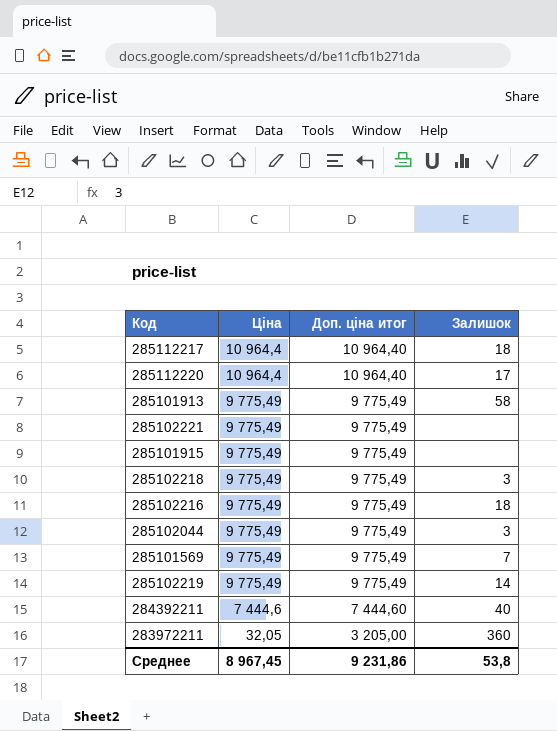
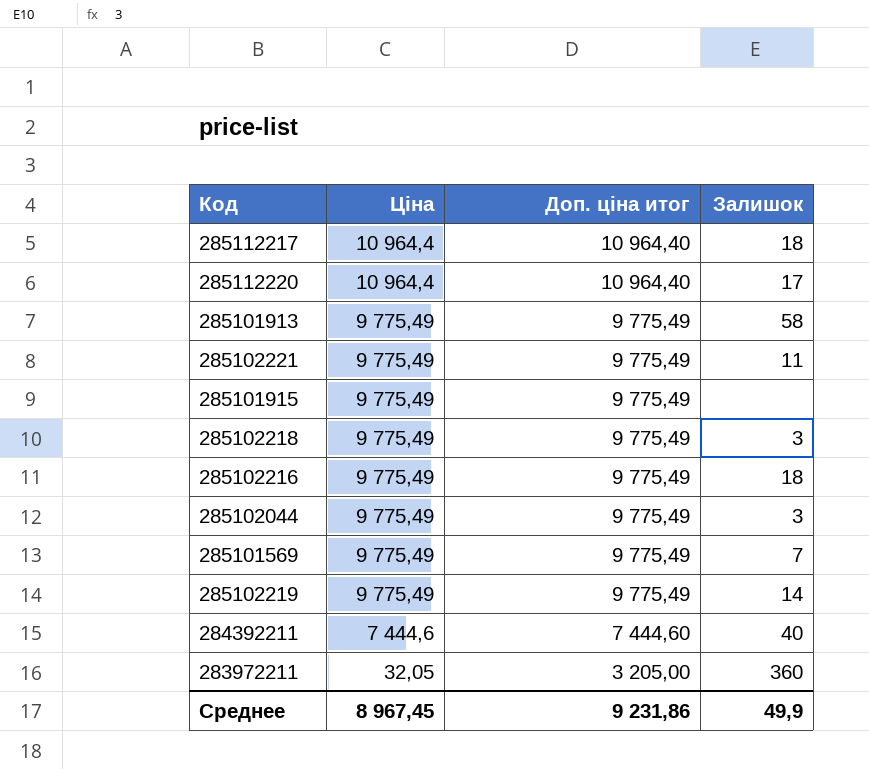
285102221 | Залишок: none -> 11
Среднее | Залишок: 53,8 -> 49,9

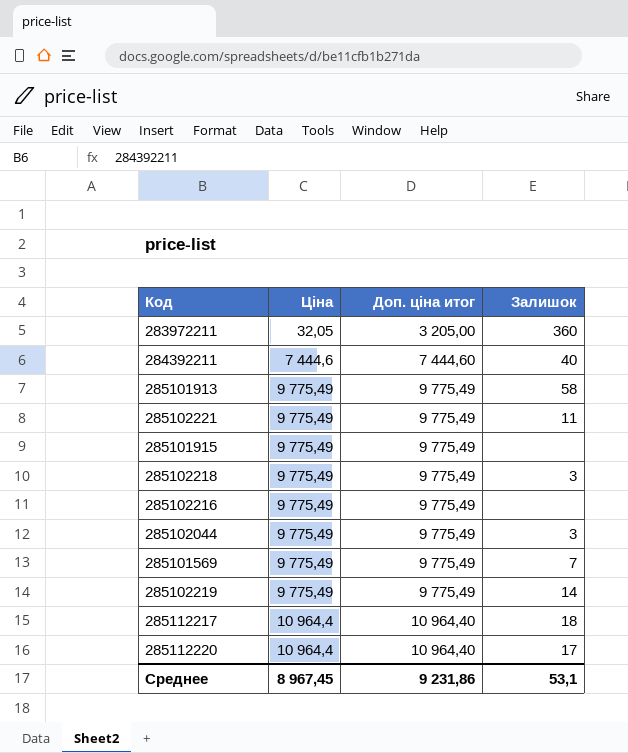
row order: Ціна descending -> Ціна ascending
285102216 | Залишок: 18 -> none
Среднее | Залишок: 49,9 -> 53,1

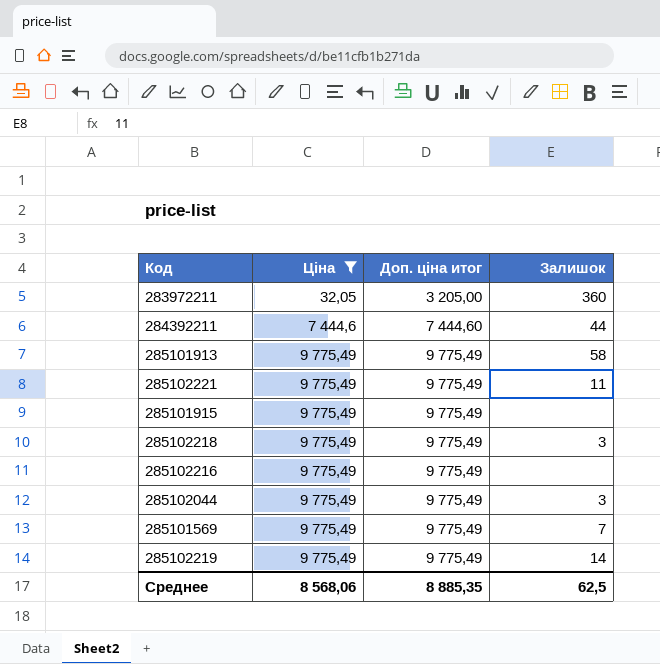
filter: none -> Ціна != 10 964,4
284392211 | Залишок: 40 -> 44
Среднее | Ціна: 8 967,45 -> 8 568,06
Среднее | Доп. ціна итог: 9 231,86 -> 8 885,35
Среднее | Залишок: 53,1 -> 62,5

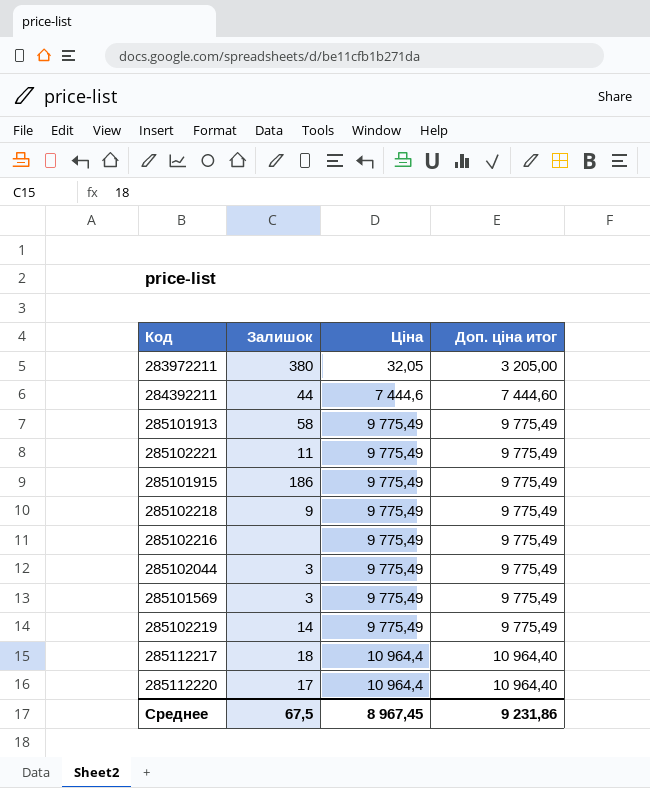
filter: Ціна != 10 964,4 -> none
column Залишок | position: 4 -> 2
283972211 | Залишок: 360 -> 380
285101915 | Залишок: none -> 186
285102218 | Залишок: 3 -> 9
285101569 | Залишок: 7 -> 3
Среднее | Залишок: 62,5 -> 67,5
Среднее | Ціна: 8 568,06 -> 8 967,45
Среднее | Доп. ціна итог: 8 885,35 -> 9 231,86

